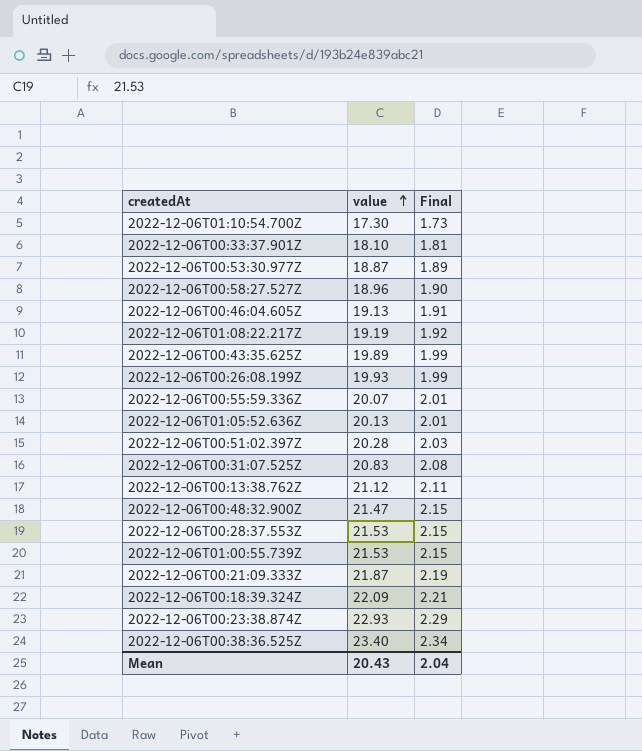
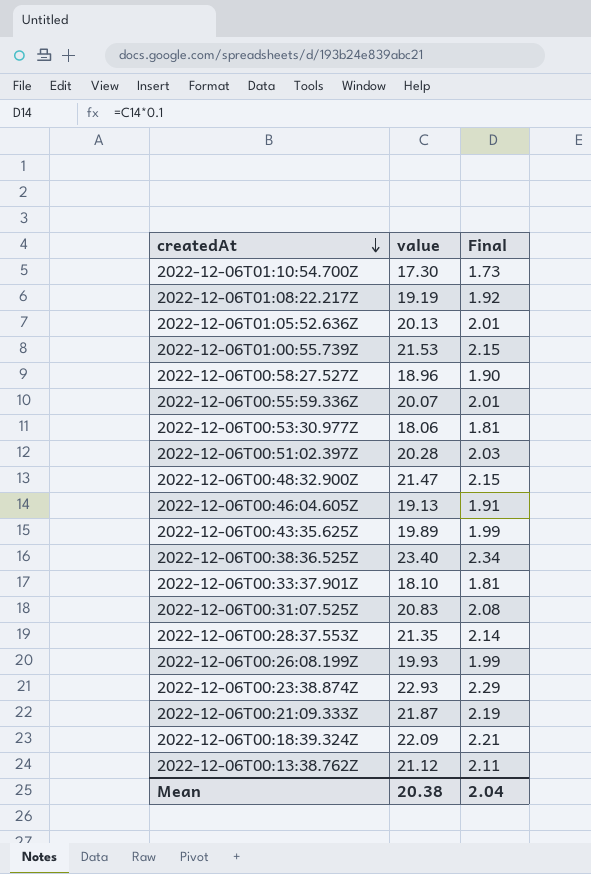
row order: value ascending -> createdAt descending
2022-12-06T00:53:30.977Z | value: 18.87 -> 18.06
2022-12-06T00:53:30.977Z | Final: 1.89 -> 1.81
2022-12-06T00:28:37.553Z | value: 21.53 -> 21.35
2022-12-06T00:28:37.553Z | Final: 2.15 -> 2.14
Mean | value: 20.43 -> 20.38

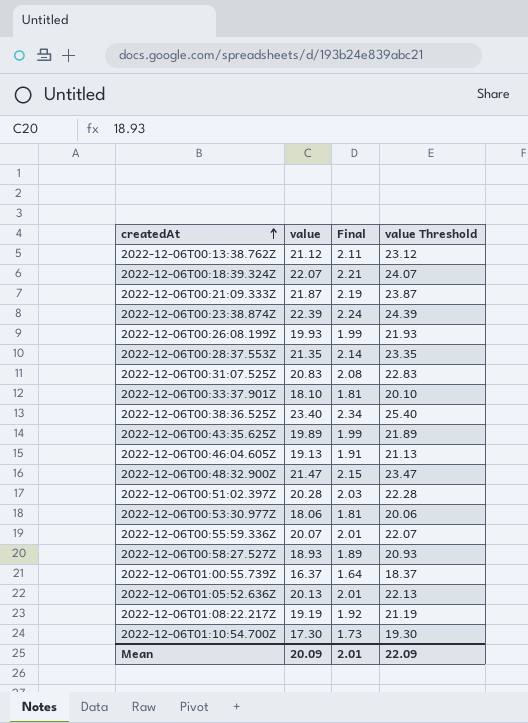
row order: createdAt descending -> createdAt ascending
column value Threshold | formula: none -> [value] + 2
2022-12-06T00:18:39.324Z | value: 22.09 -> 22.07
2022-12-06T00:23:38.874Z | value: 22.93 -> 22.39
2022-12-06T00:23:38.874Z | Final: 2.29 -> 2.24
2022-12-06T00:58:27.527Z | value: 18.96 -> 18.93
2022-12-06T00:58:27.527Z | Final: 1.90 -> 1.89
2022-12-06T01:00:55.739Z | value: 21.53 -> 16.37
2022-12-06T01:00:55.739Z | Final: 2.15 -> 1.64
Mean | value: 20.38 -> 20.09
Mean | Final: 2.04 -> 2.01

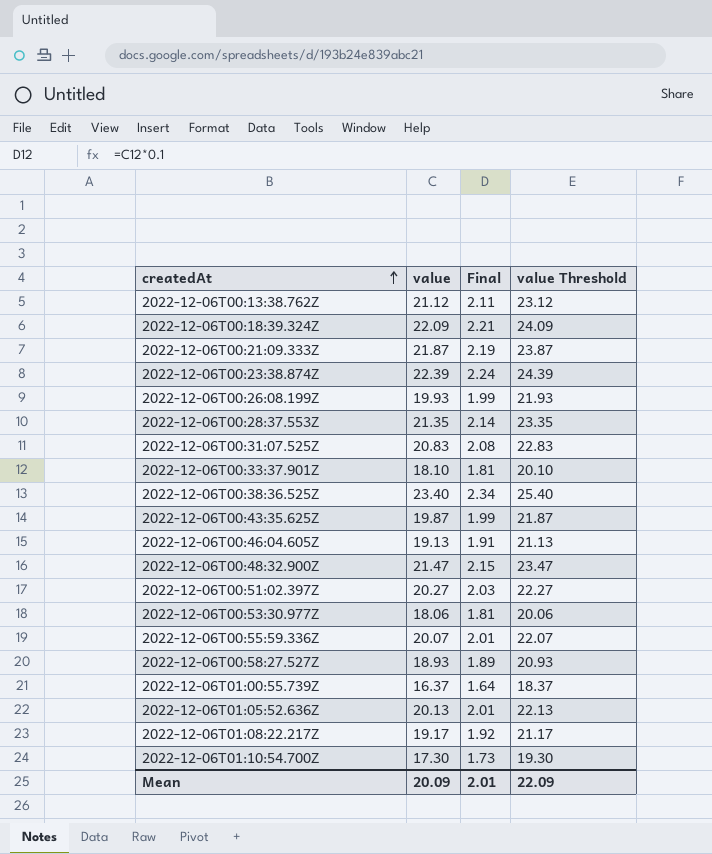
2022-12-06T00:18:39.324Z | value: 22.07 -> 22.09
2022-12-06T00:18:39.324Z | value Threshold: 24.07 -> 24.09
2022-12-06T00:43:35.625Z | value: 19.89 -> 19.87
2022-12-06T00:43:35.625Z | value Threshold: 21.89 -> 21.87
2022-12-06T00:51:02.397Z | value: 20.28 -> 20.27
2022-12-06T00:51:02.397Z | value Threshold: 22.28 -> 22.27
2022-12-06T01:08:22.217Z | value: 19.19 -> 19.17
2022-12-06T01:08:22.217Z | value Threshold: 21.19 -> 21.17

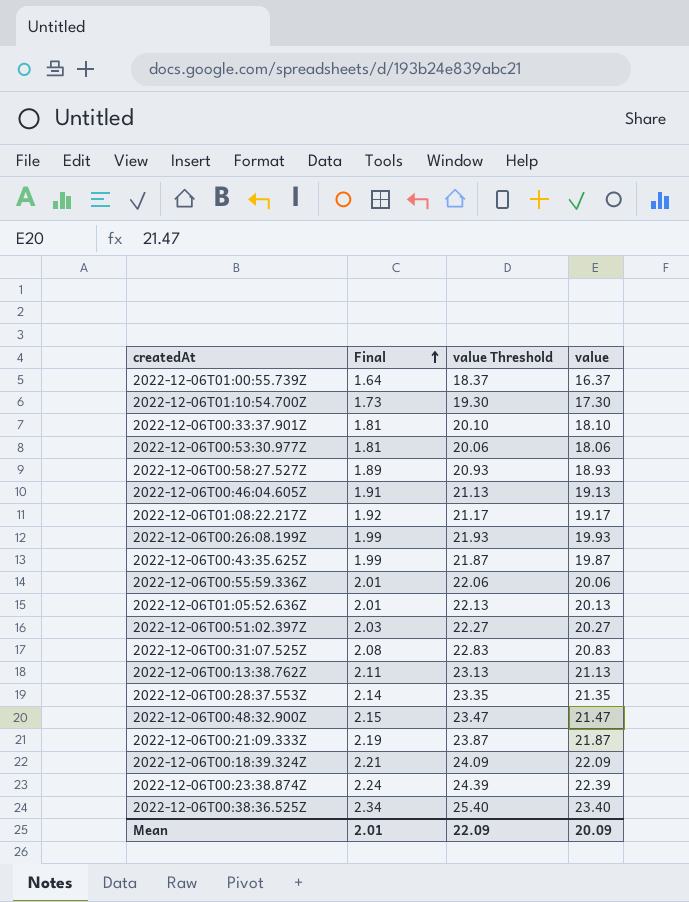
row order: createdAt ascending -> Final ascending
column value | position: 2 -> 4
2022-12-06T00:55:59.336Z | value Threshold: 22.07 -> 22.06
2022-12-06T00:55:59.336Z | value: 20.07 -> 20.06
2022-12-06T00:13:38.762Z | value Threshold: 23.12 -> 23.13
2022-12-06T00:13:38.762Z | value: 21.12 -> 21.13

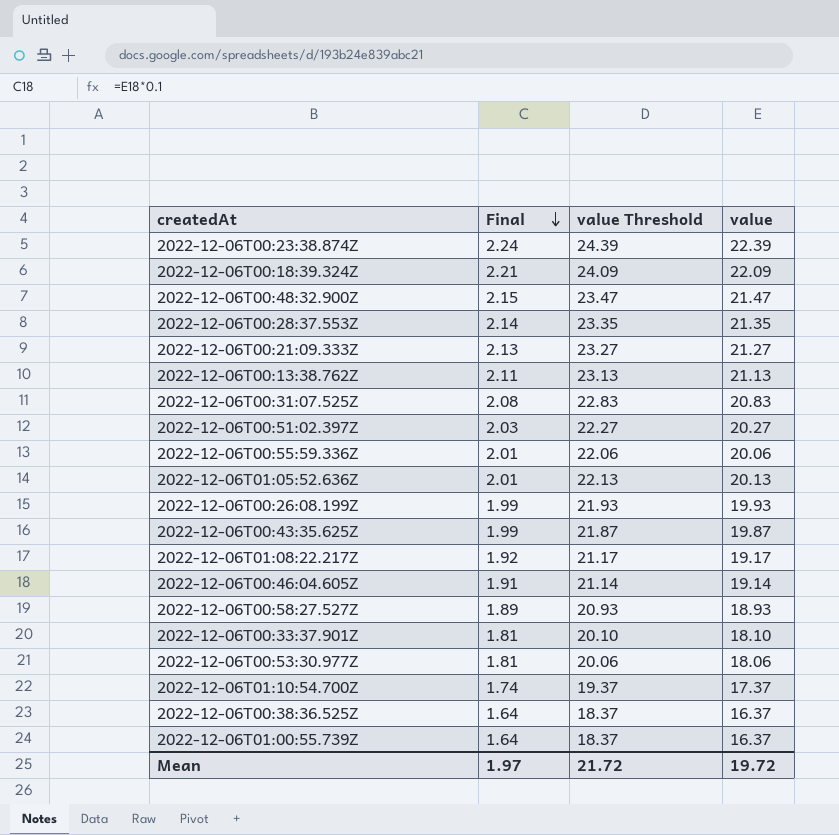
row order: Final ascending -> Final descending
2022-12-06T00:21:09.333Z | Final: 2.19 -> 2.13
2022-12-06T00:21:09.333Z | value Threshold: 23.87 -> 23.27
2022-12-06T00:21:09.333Z | value: 21.87 -> 21.27
2022-12-06T00:46:04.605Z | value Threshold: 21.13 -> 21.14
2022-12-06T00:46:04.605Z | value: 19.13 -> 19.14
2022-12-06T01:10:54.700Z | Final: 1.73 -> 1.74
2022-12-06T01:10:54.700Z | value Threshold: 19.30 -> 19.37
2022-12-06T01:10:54.700Z | value: 17.30 -> 17.37
2022-12-06T00:38:36.525Z | Final: 2.34 -> 1.64
2022-12-06T00:38:36.525Z | value Threshold: 25.40 -> 18.37
2022-12-06T00:38:36.525Z | value: 23.40 -> 16.37
Mean | Final: 2.01 -> 1.97
Mean | value Threshold: 22.09 -> 21.72
Mean | value: 20.09 -> 19.72

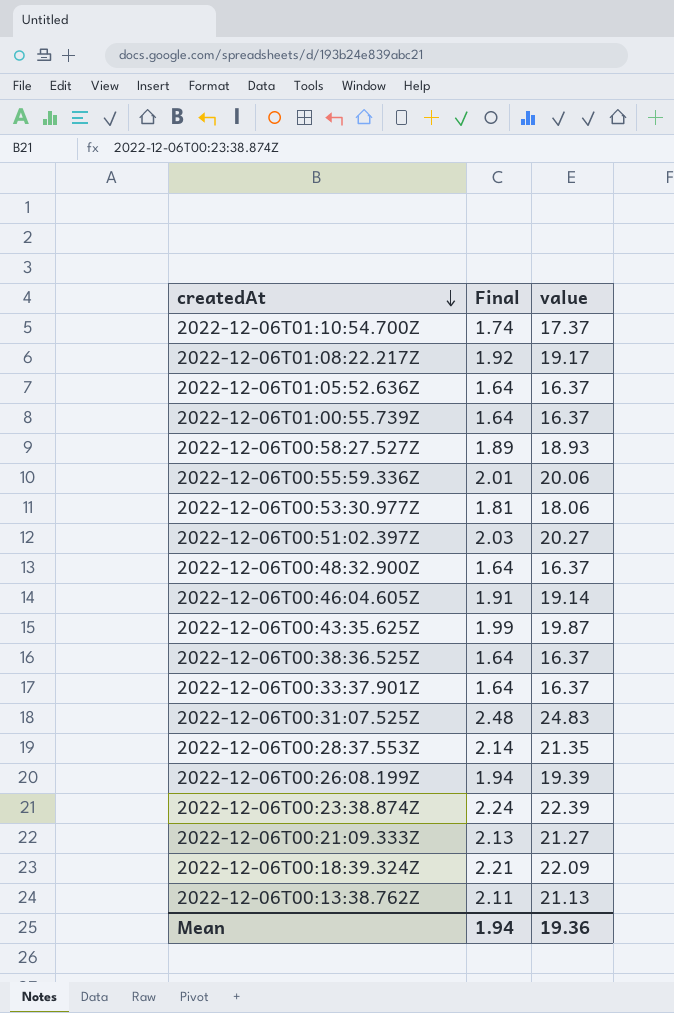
row order: Final descending -> createdAt descending
column value Threshold | formula: [value] + 2 -> none
2022-12-06T01:05:52.636Z | Final: 2.01 -> 1.64
2022-12-06T01:05:52.636Z | value: 20.13 -> 16.37
2022-12-06T00:48:32.900Z | Final: 2.15 -> 1.64
2022-12-06T00:48:32.900Z | value: 21.47 -> 16.37
2022-12-06T00:33:37.901Z | Final: 1.81 -> 1.64
2022-12-06T00:33:37.901Z | value: 18.10 -> 16.37
2022-12-06T00:31:07.525Z | Final: 2.08 -> 2.48
2022-12-06T00:31:07.525Z | value: 20.83 -> 24.83
2022-12-06T00:26:08.199Z | Final: 1.99 -> 1.94
2022-12-06T00:26:08.199Z | value: 19.93 -> 19.39
Mean | Final: 1.97 -> 1.94
Mean | value: 19.72 -> 19.36

